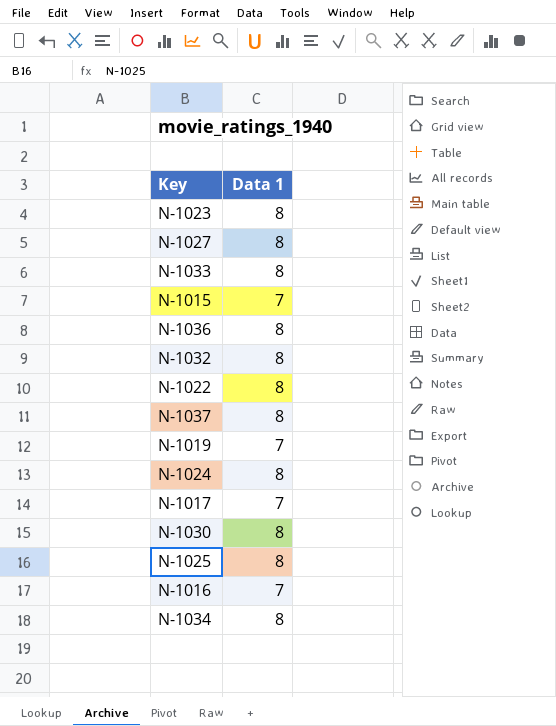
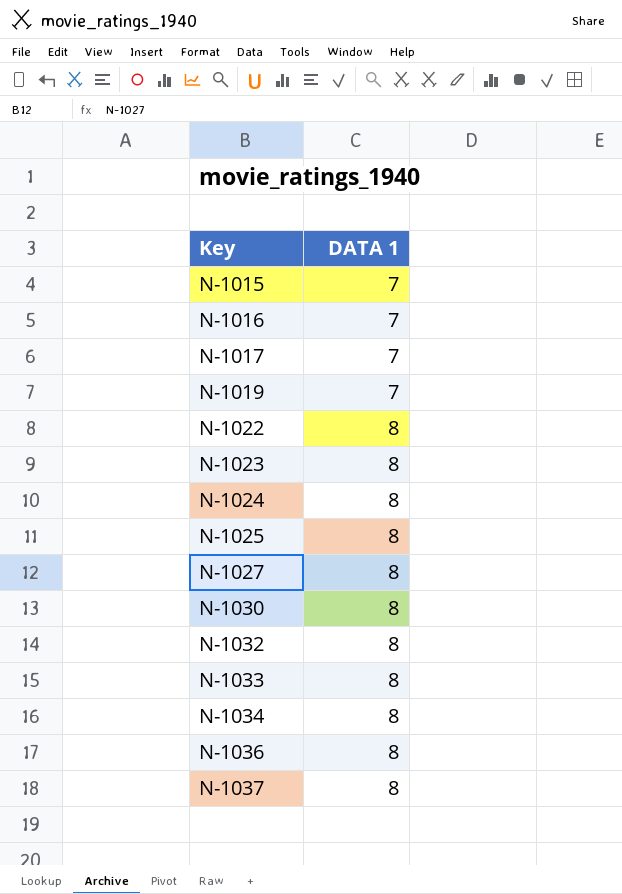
row order: none -> Key ascending
column name: Data 1 -> DATA 1

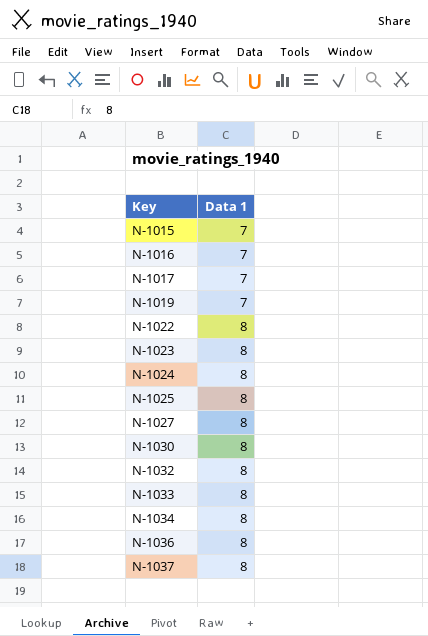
column name: DATA 1 -> Data 1

